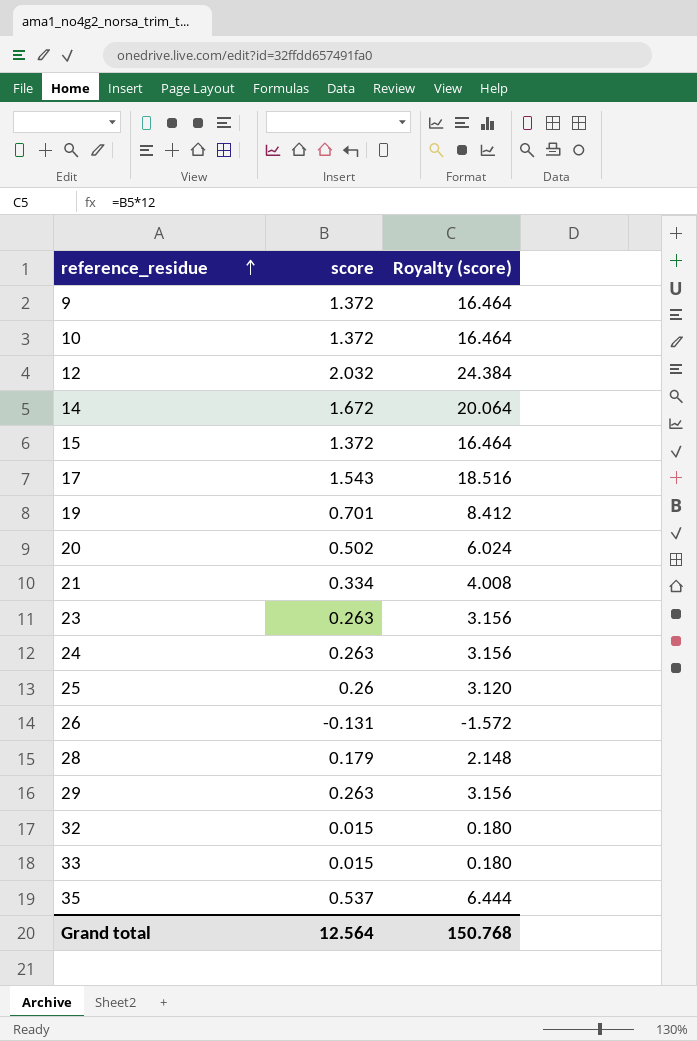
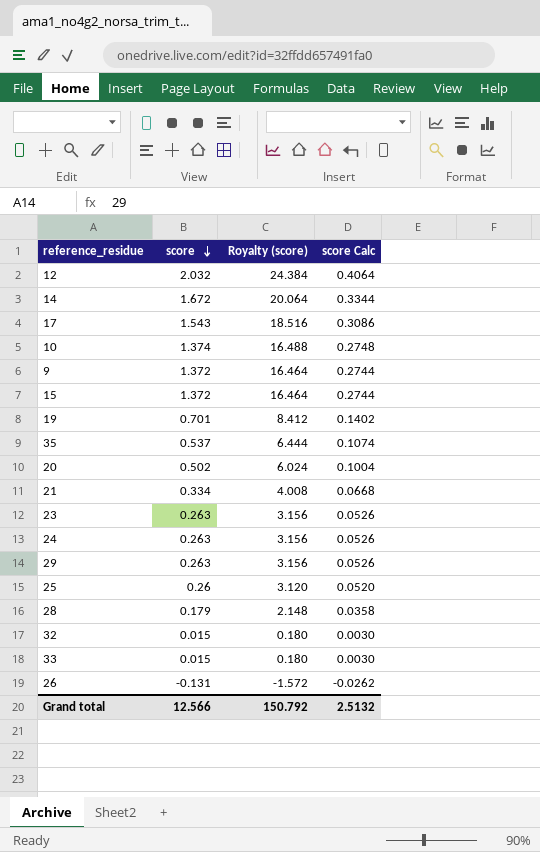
row order: reference_residue ascending -> score descending
column score Calc | formula: none -> [score] * 0.2
10 | score: 1.372 -> 1.374
10 | Royalty (score): 16.464 -> 16.488
Grand total | score: 12.564 -> 12.566
Grand total | Royalty (score): 150.768 -> 150.792

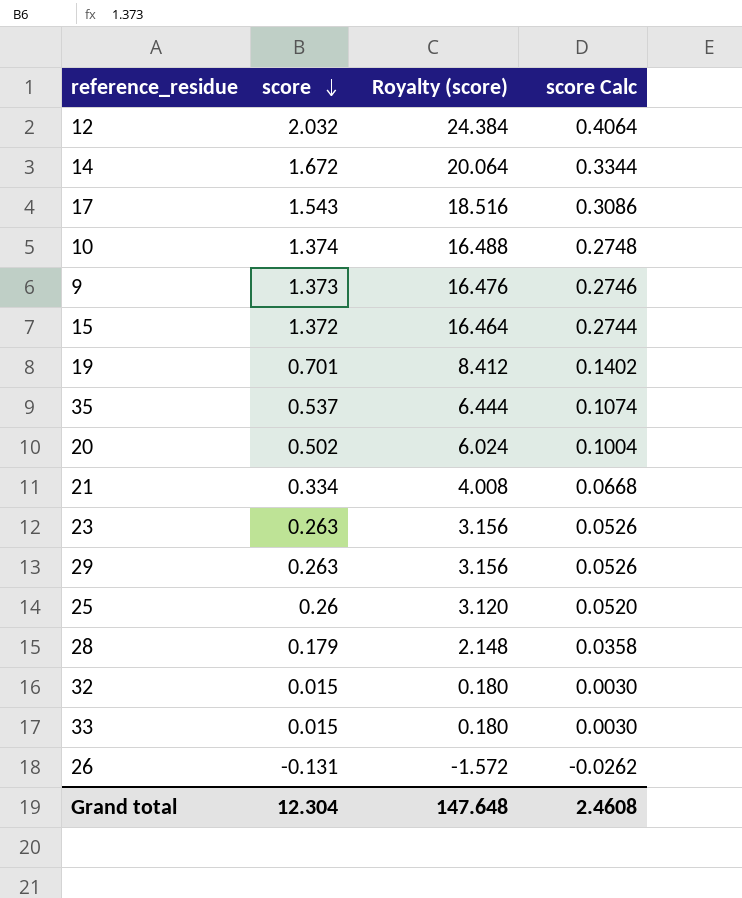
row 24: 0.263 | 3.156 | 0.0526 -> none
9 | score: 1.372 -> 1.373
9 | Royalty (score): 16.464 -> 16.476
9 | score Calc: 0.2744 -> 0.2746
Grand total | score: 12.566 -> 12.304
Grand total | Royalty (score): 150.792 -> 147.648
Grand total | score Calc: 2.5132 -> 2.4608

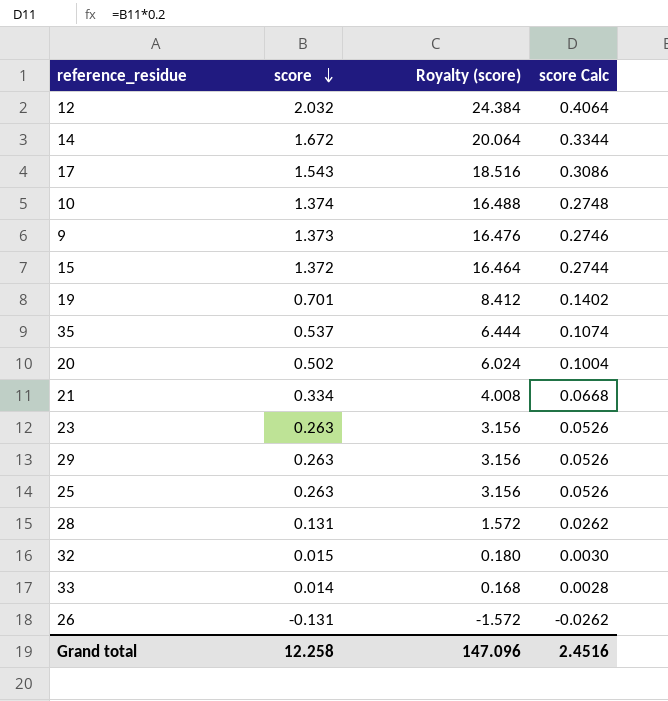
25 | score: 0.26 -> 0.263
25 | Royalty (score): 3.120 -> 3.156
25 | score Calc: 0.0520 -> 0.0526
28 | score: 0.179 -> 0.131
28 | Royalty (score): 2.148 -> 1.572
28 | score Calc: 0.0358 -> 0.0262
33 | score: 0.015 -> 0.014
33 | Royalty (score): 0.180 -> 0.168
33 | score Calc: 0.0030 -> 0.0028
Grand total | score: 12.304 -> 12.258
Grand total | Royalty (score): 147.648 -> 147.096
Grand total | score Calc: 2.4608 -> 2.4516

